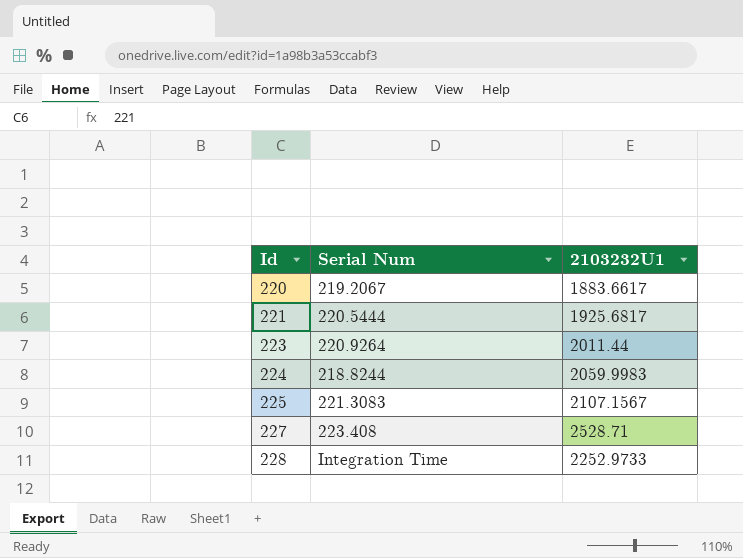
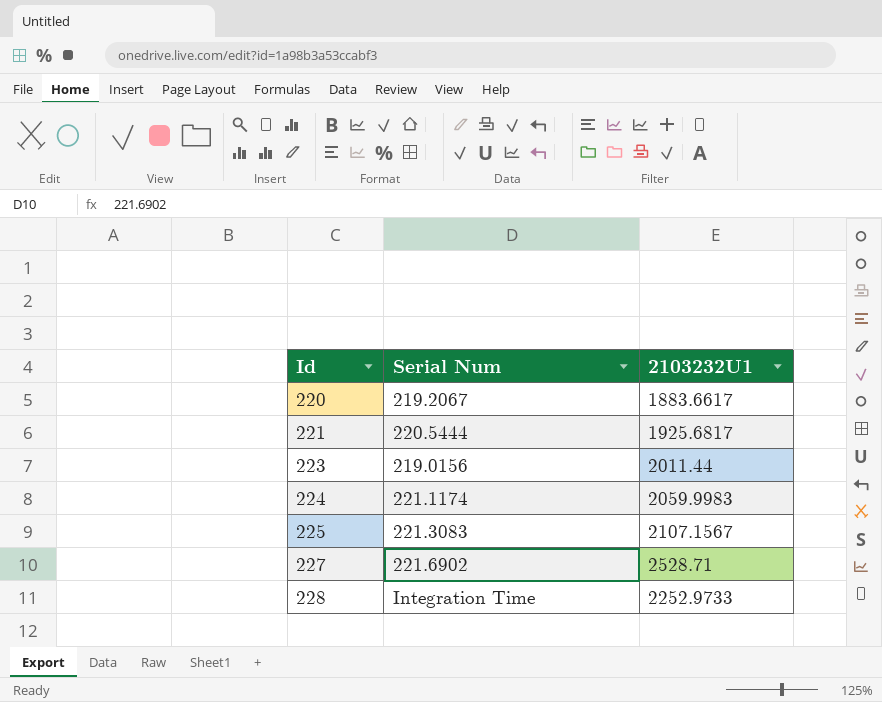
223 | Serial Num: 220.9264 -> 219.0156
224 | Serial Num: 218.8244 -> 221.1174
227 | Serial Num: 223.408 -> 221.6902

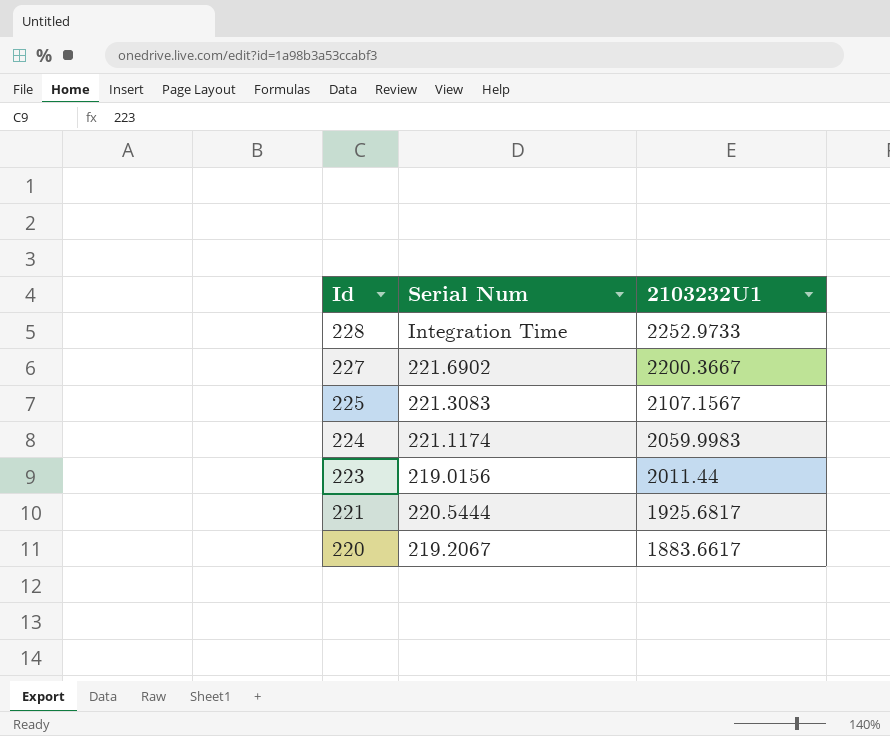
row order: Id ascending -> Id descending
227 | 2103232U1: 2528.71 -> 2200.3667

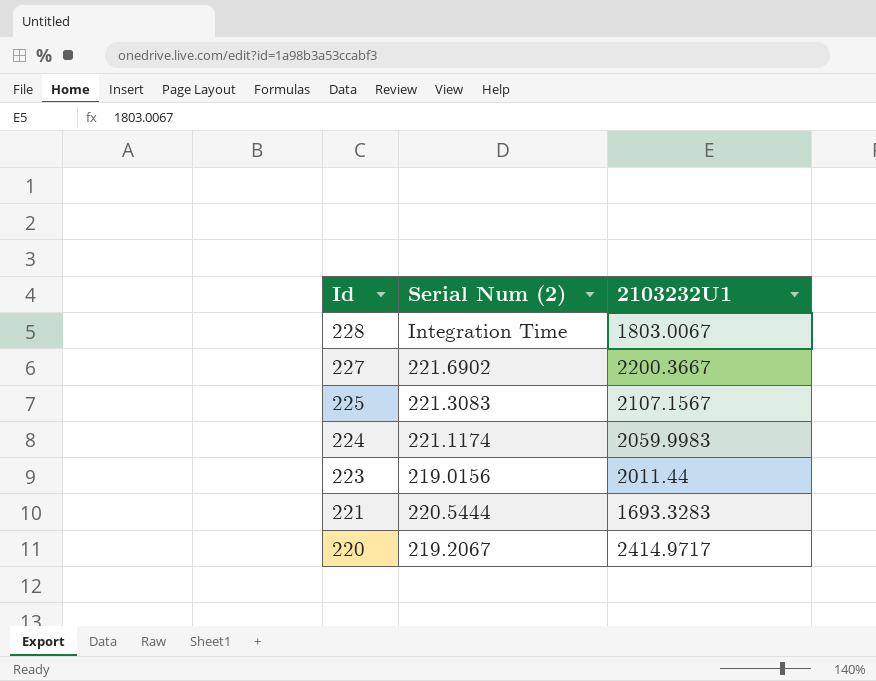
column name: Serial Num -> Serial Num (2)
228 | 2103232U1: 2252.9733 -> 1803.0067
221 | 2103232U1: 1925.6817 -> 1693.3283
220 | 2103232U1: 1883.6617 -> 2414.9717

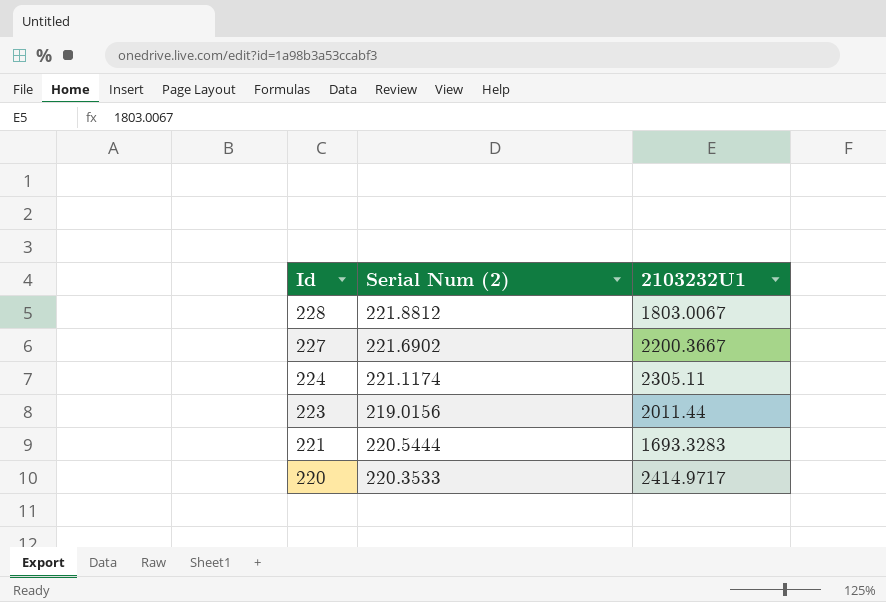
row 225: 221.3083 | 2107.1567 -> none
228 | Serial Num (2): Integration Time -> 221.8812
224 | 2103232U1: 2059.9983 -> 2305.11
220 | Serial Num (2): 219.2067 -> 220.3533

